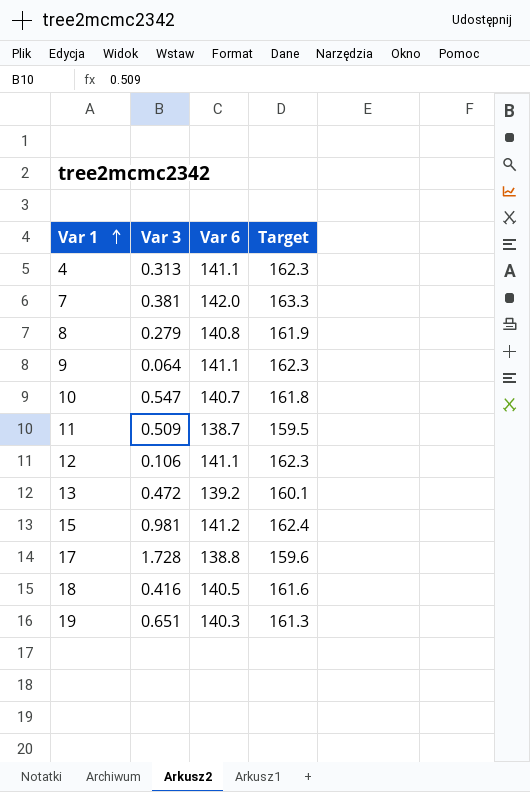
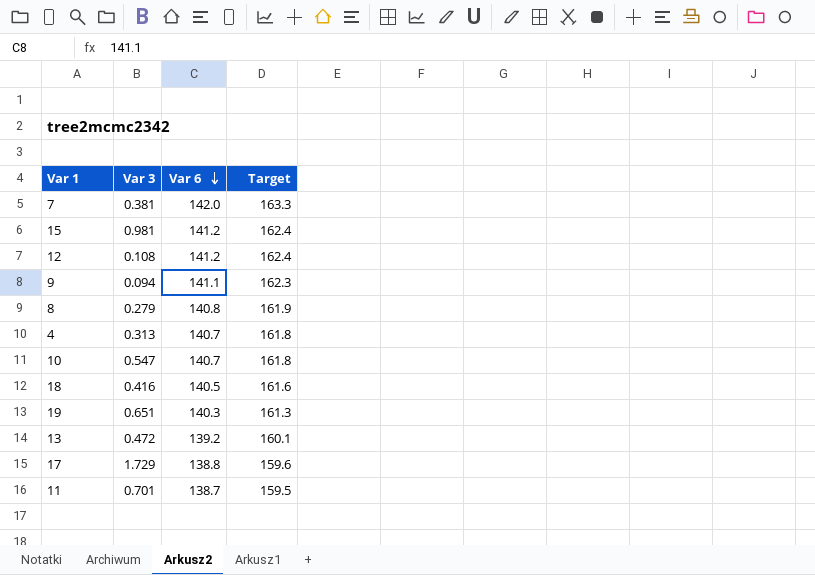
row order: Var 1 ascending -> Var 6 descending
12 | Var 3: 0.106 -> 0.108
12 | Var 6: 141.1 -> 141.2
12 | Target: 162.3 -> 162.4
9 | Var 3: 0.064 -> 0.094
4 | Var 6: 141.1 -> 140.7
4 | Target: 162.3 -> 161.8
17 | Var 3: 1.728 -> 1.729
11 | Var 3: 0.509 -> 0.701

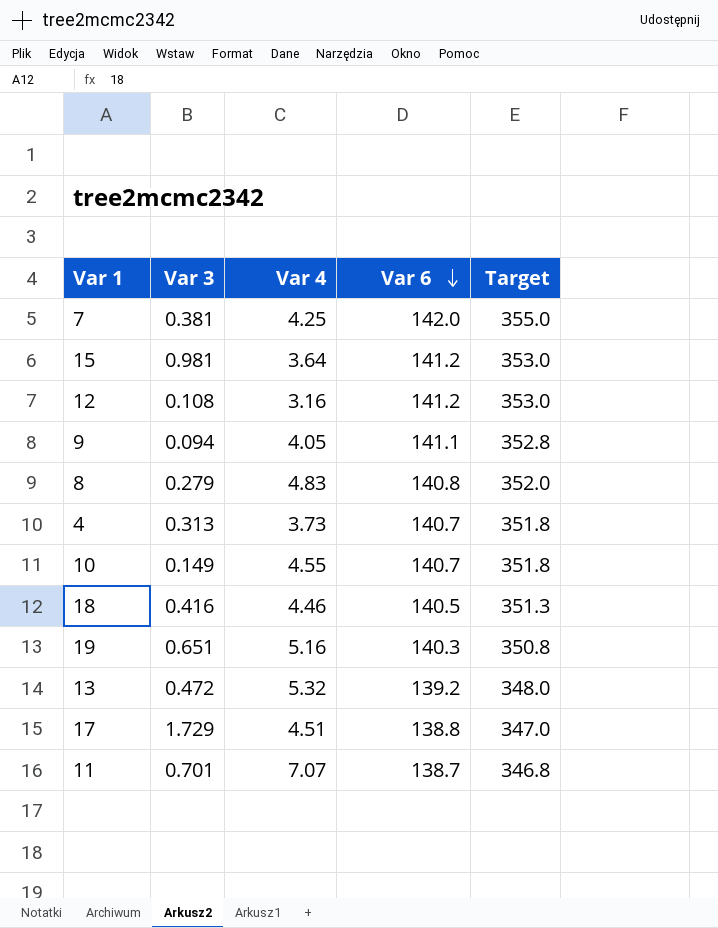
column Var 4 | position: none -> 3
column Target | formula: [Var 6] * 1.15 -> [Var 6] * 2.5
10 | Var 3: 0.547 -> 0.149

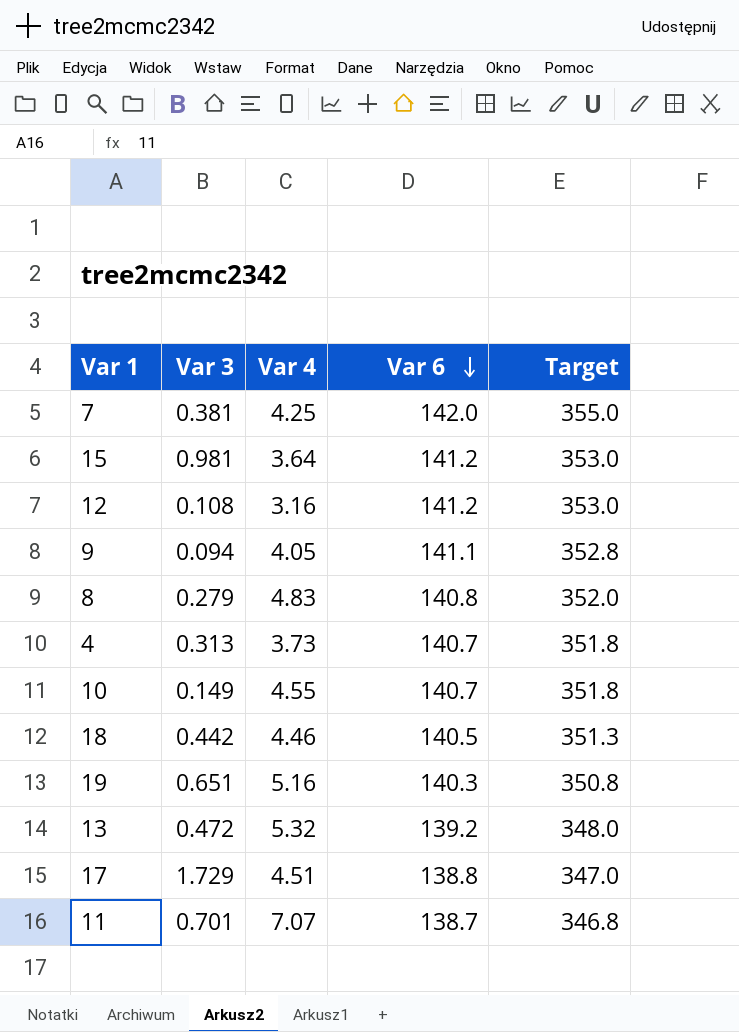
18 | Var 3: 0.416 -> 0.442

